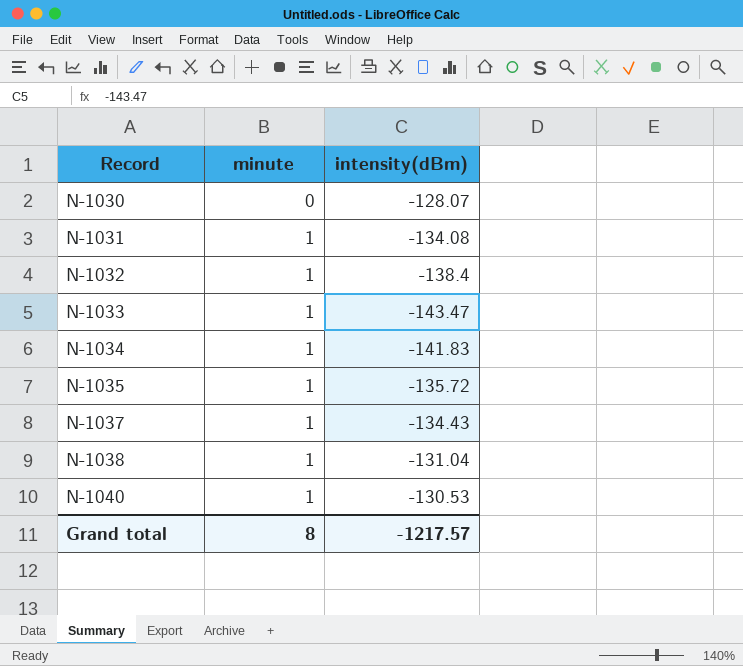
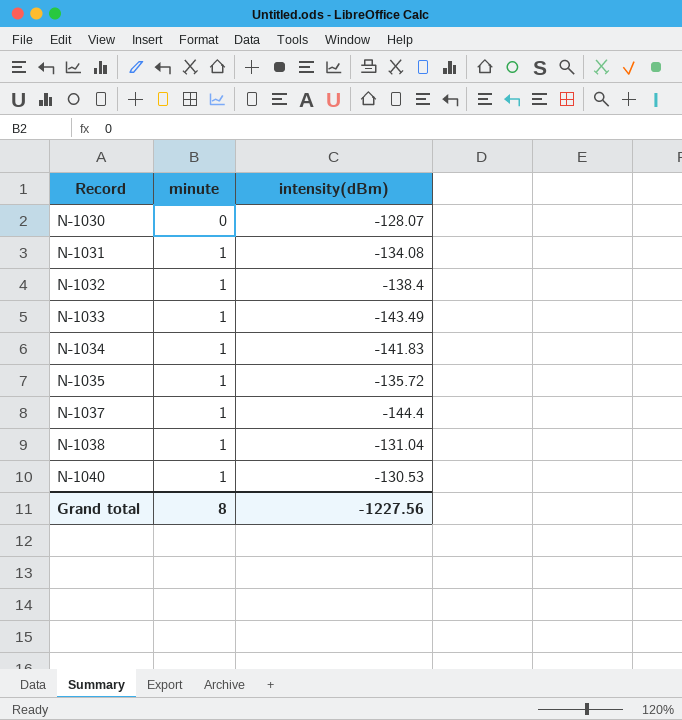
N-1033 | intensity(dBm): -143.47 -> -143.49
N-1037 | intensity(dBm): -134.43 -> -144.4
Grand total | intensity(dBm): -1217.57 -> -1227.56

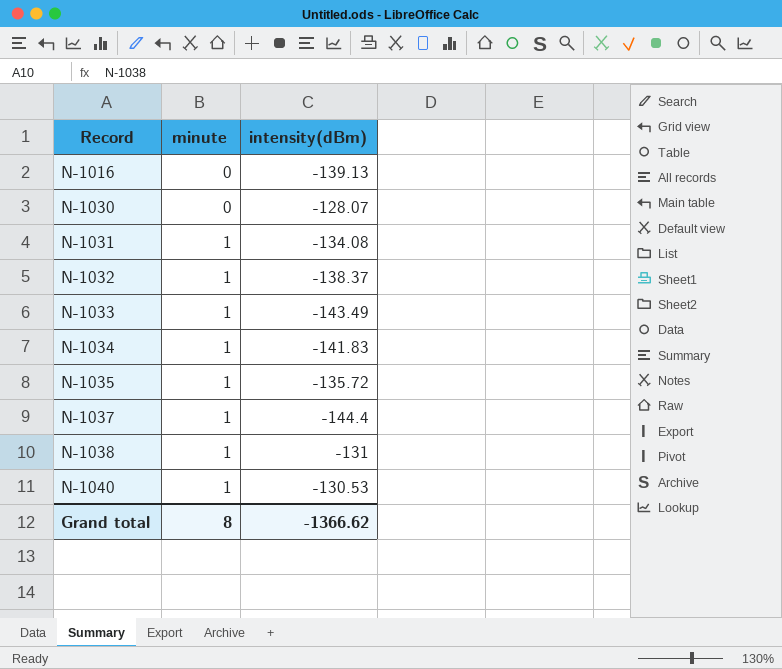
row N-1016: none -> 0 | -139.13
N-1032 | intensity(dBm): -138.4 -> -138.37
N-1038 | intensity(dBm): -131.04 -> -131
Grand total | intensity(dBm): -1227.56 -> -1366.62

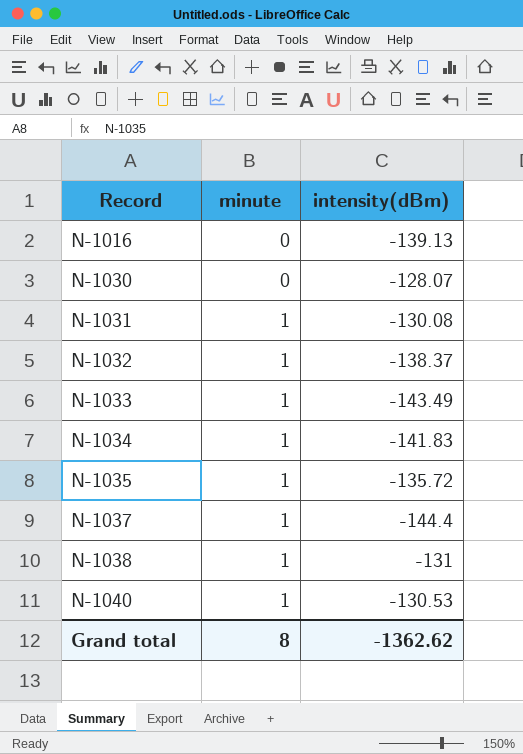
N-1031 | intensity(dBm): -134.08 -> -130.08
Grand total | intensity(dBm): -1366.62 -> -1362.62

